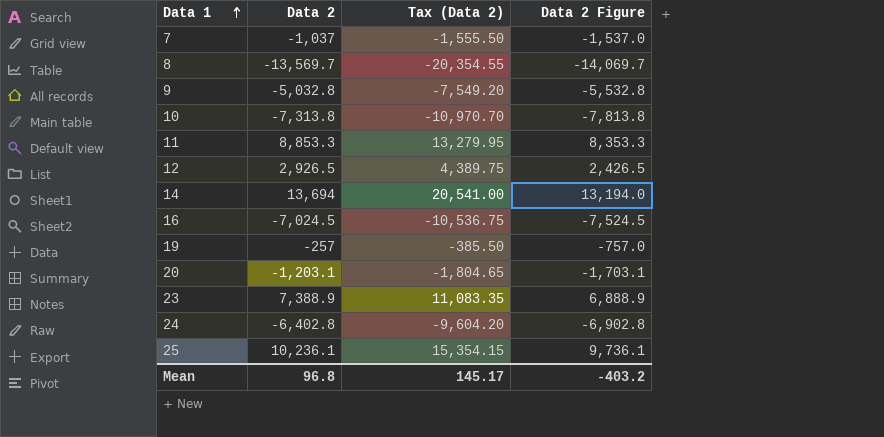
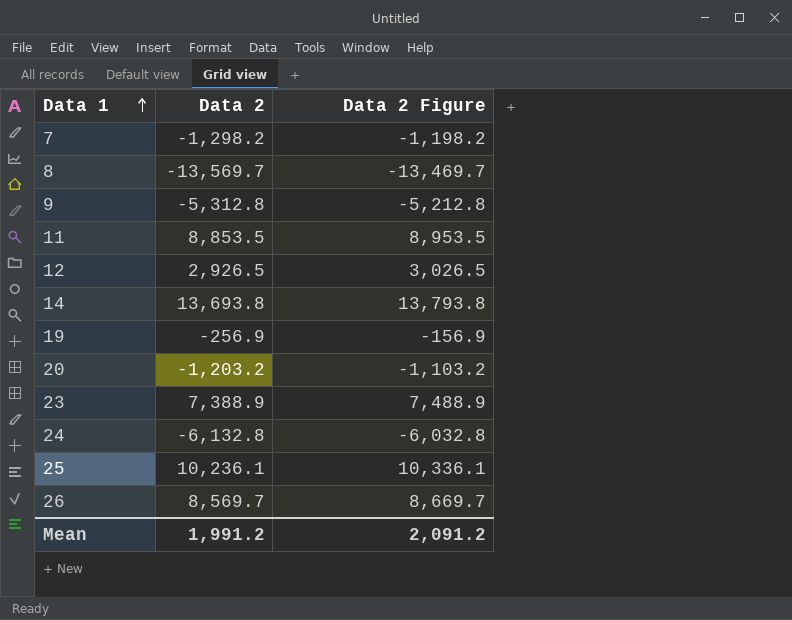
column Tax (Data 2) | formula: [Data 2] * 1.5 -> none
column Data 2 Figure | formula: [Data 2] - 500 -> [Data 2] + 100
row 10: -7,313.8 | -10,970.70 | -7,813.8 -> none
row 16: -7,024.5 | -10,536.75 | -7,524.5 -> none
7 | Data 2: -1,037 -> -1,298.2
9 | Data 2: -5,032.8 -> -5,312.8
11 | Data 2: 8,853.3 -> 8,853.5
14 | Data 2: 13,694 -> 13,693.8
19 | Data 2: -257 -> -256.9
20 | Data 2: -1,203.1 -> -1,203.2
24 | Data 2: -6,402.8 -> -6,132.8
row 26: none -> 8,569.7 | 8,669.7
Mean | Data 2: 96.8 -> 1,991.2
Mean | Data 2 Figure: -403.2 -> 2,091.2

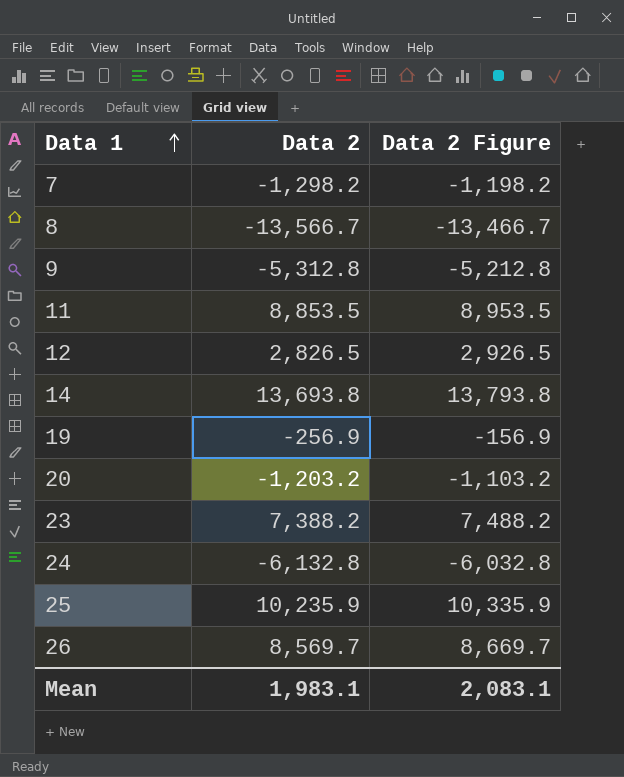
8 | Data 2: -13,569.7 -> -13,566.7
8 | Data 2 Figure: -13,469.7 -> -13,466.7
12 | Data 2: 2,926.5 -> 2,826.5
12 | Data 2 Figure: 3,026.5 -> 2,926.5
23 | Data 2: 7,388.9 -> 7,388.2
23 | Data 2 Figure: 7,488.9 -> 7,488.2
25 | Data 2: 10,236.1 -> 10,235.9
25 | Data 2 Figure: 10,336.1 -> 10,335.9
Mean | Data 2: 1,991.2 -> 1,983.1
Mean | Data 2 Figure: 2,091.2 -> 2,083.1

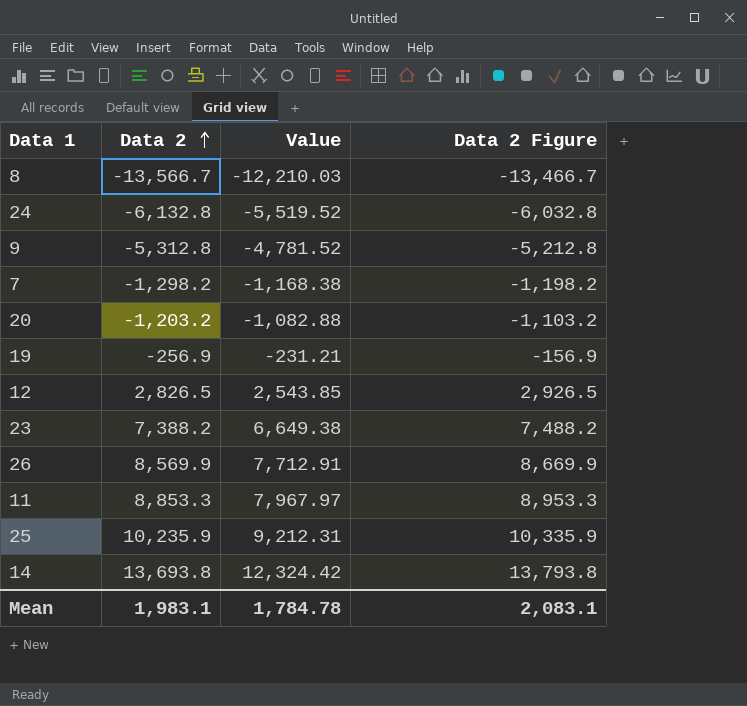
row order: Data 1 ascending -> Data 2 ascending
column Value | formula: none -> [Data 2] * 0.9
26 | Data 2: 8,569.7 -> 8,569.9
26 | Data 2 Figure: 8,669.7 -> 8,669.9
11 | Data 2: 8,853.5 -> 8,853.3
11 | Data 2 Figure: 8,953.5 -> 8,953.3

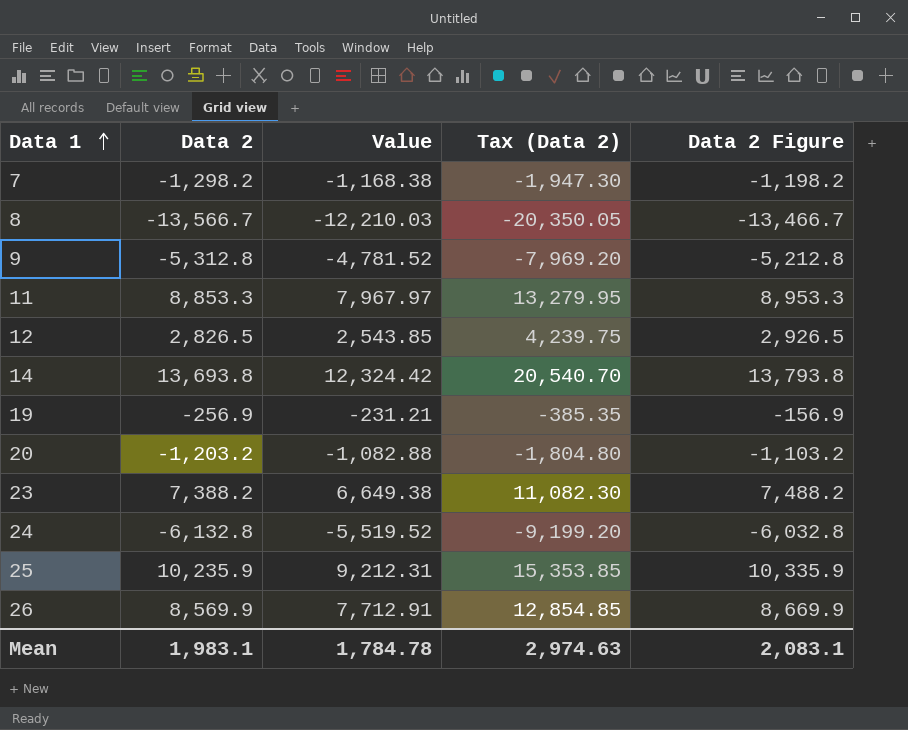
row order: Data 2 ascending -> Data 1 ascending
column Tax (Data 2) | formula: none -> [Data 2] * 1.5

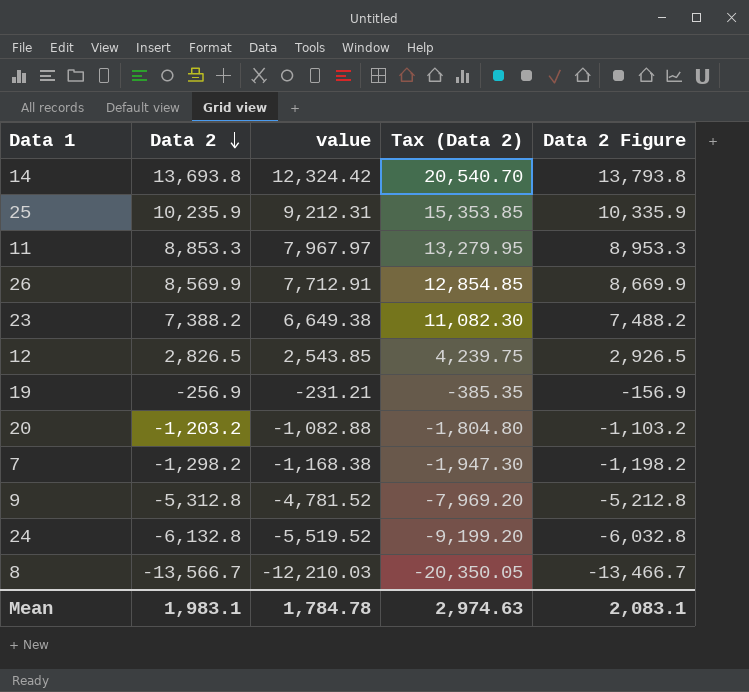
row order: Data 1 ascending -> Data 2 descending
column name: Value -> value

